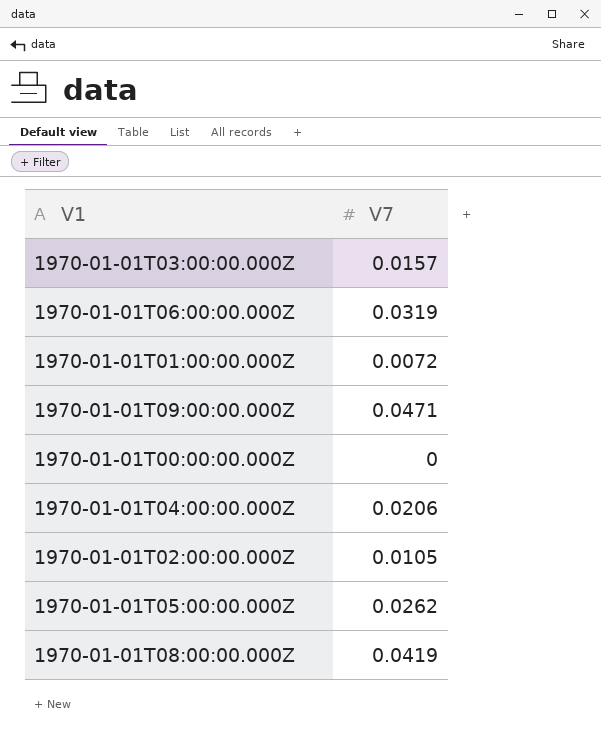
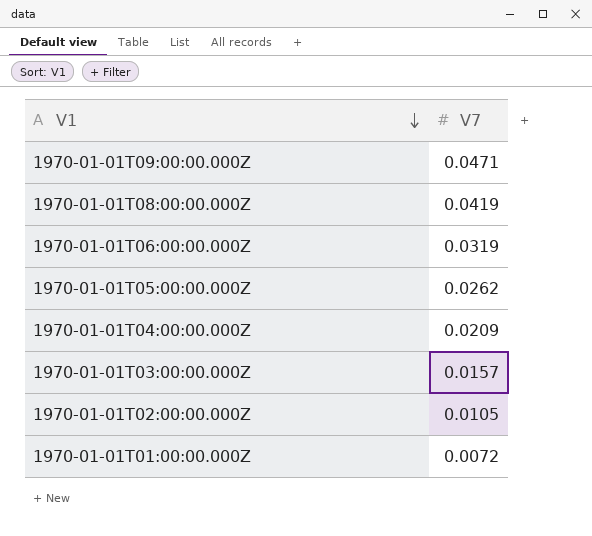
row order: none -> V1 descending
row 1970-01-01T00:00:00.000Z: 0 -> none
1970-01-01T04:00:00.000Z | V7: 0.0206 -> 0.0209

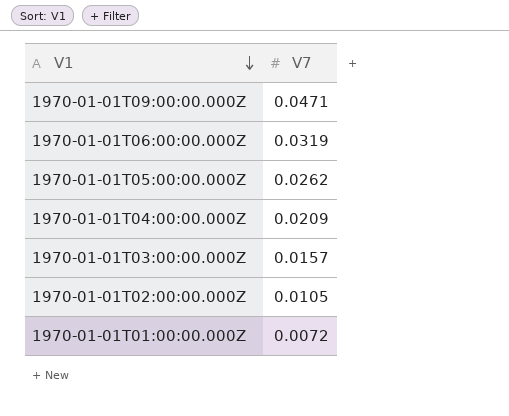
row 1970-01-01T08:00:00.000Z: 0.0419 -> none

